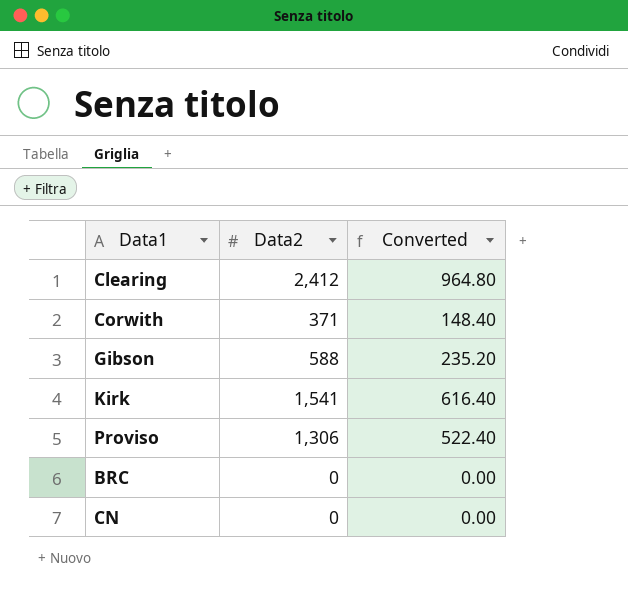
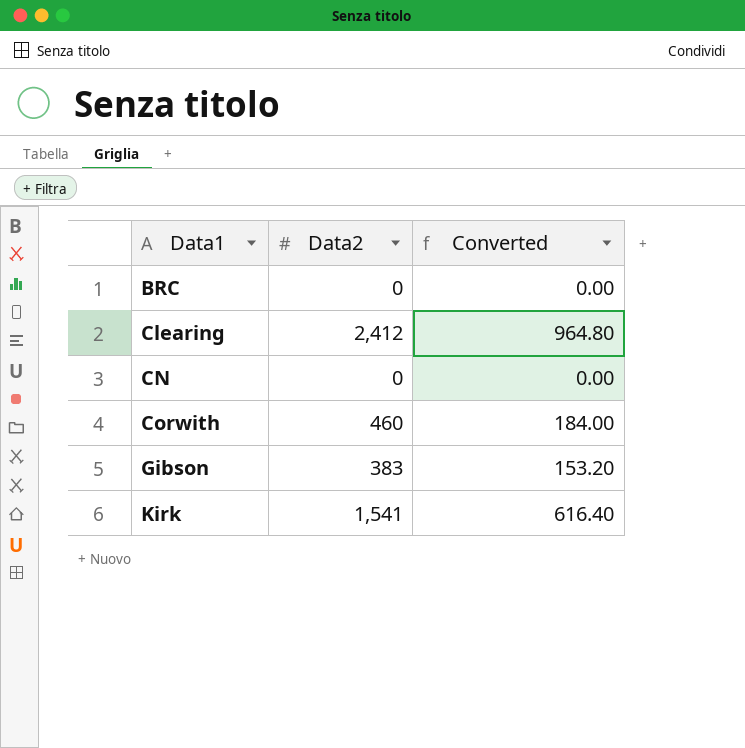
row order: none -> Data1 ascending
row Proviso: 1,306 | 522.40 -> none
Corwith | Data2: 371 -> 460
Corwith | Converted: 148.40 -> 184.00
Gibson | Data2: 588 -> 383
Gibson | Converted: 235.20 -> 153.20

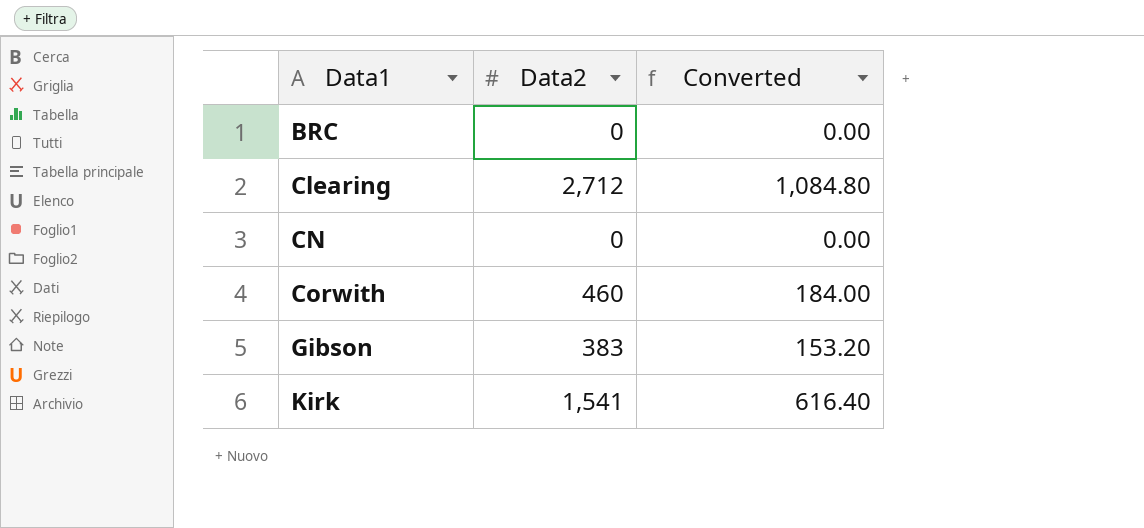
Clearing | Data2: 2,412 -> 2,712
Clearing | Converted: 964.80 -> 1,084.80

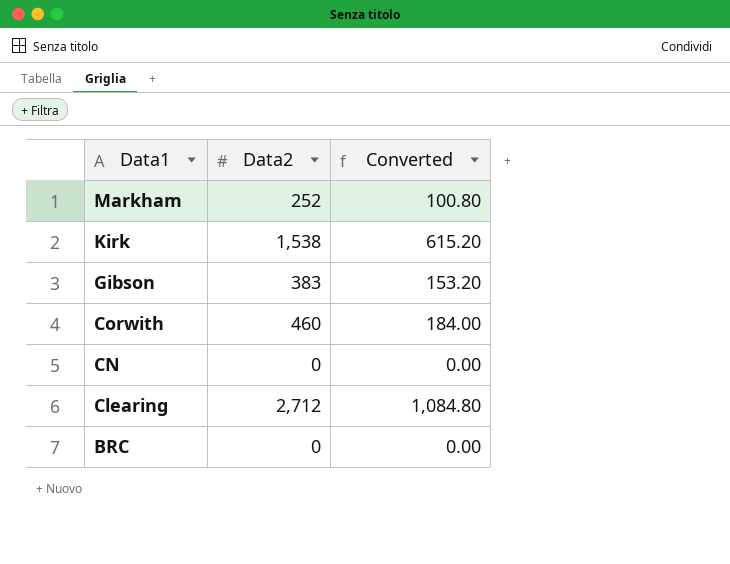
row order: Data1 ascending -> Data1 descending
row Markham: none -> 252 | 100.80
Kirk | Data2: 1,541 -> 1,538
Kirk | Converted: 616.40 -> 615.20

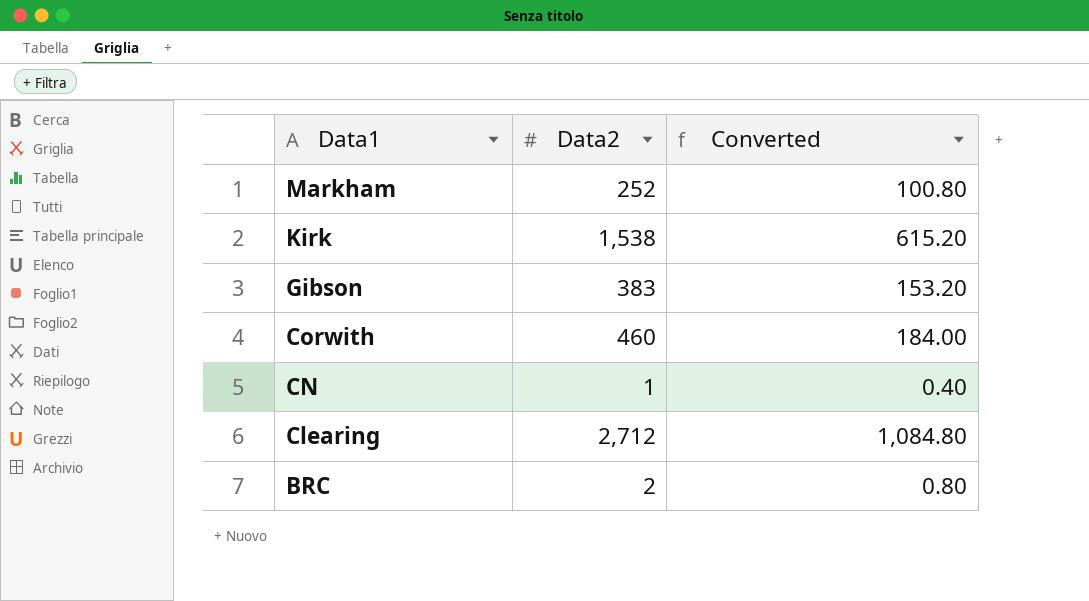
CN | Data2: 0 -> 1
CN | Converted: 0.00 -> 0.40
BRC | Data2: 0 -> 2
BRC | Converted: 0.00 -> 0.80

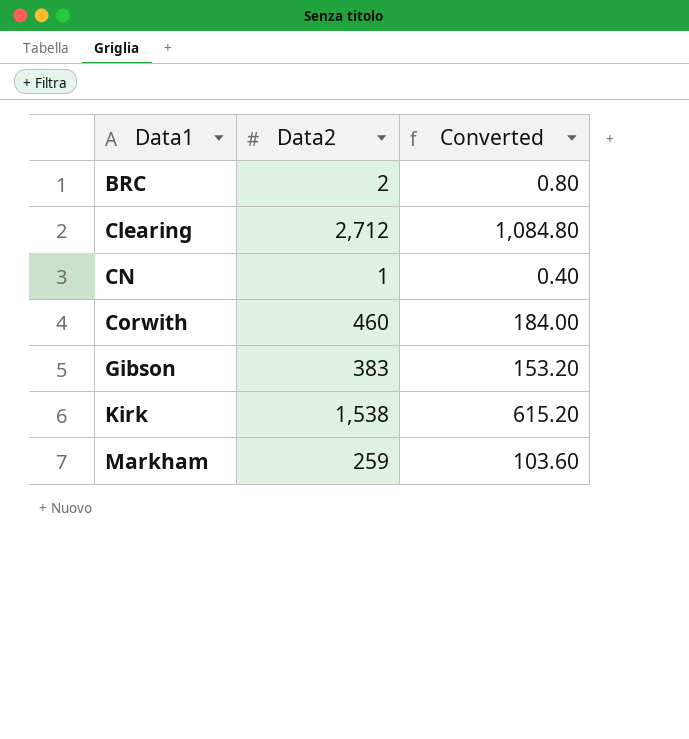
row order: Data1 descending -> Data1 ascending
Markham | Data2: 252 -> 259
Markham | Converted: 100.80 -> 103.60

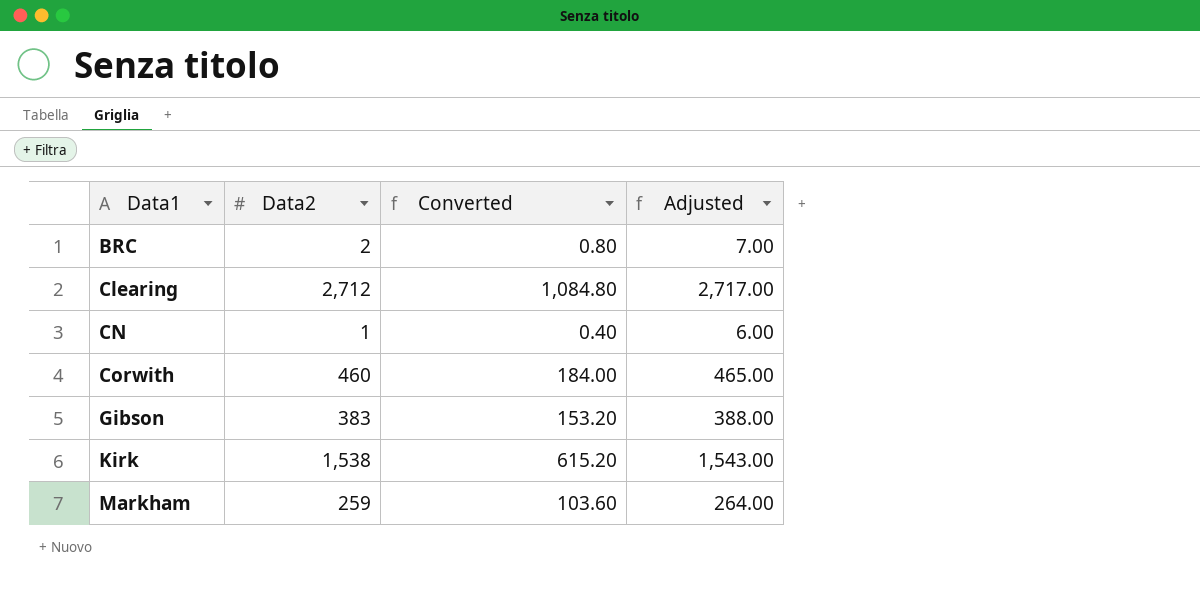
column Adjusted | formula: none -> [Data2] + 5

